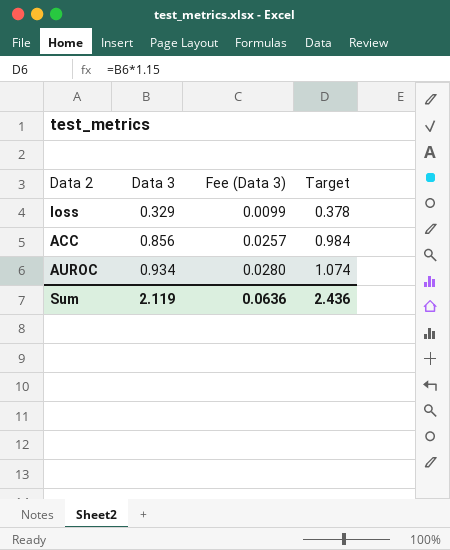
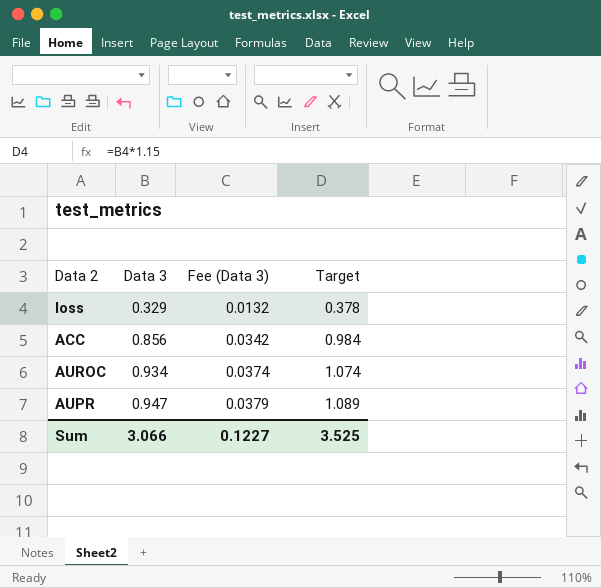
column Fee (Data 3) | formula: [Data 3] * 0.03 -> [Data 3] * 0.04
row AUPR: none -> 0.947 | 0.0379 | 1.089
Sum | Data 3: 2.119 -> 3.066
Sum | Fee (Data 3): 0.0636 -> 0.1227
Sum | Target: 2.436 -> 3.525

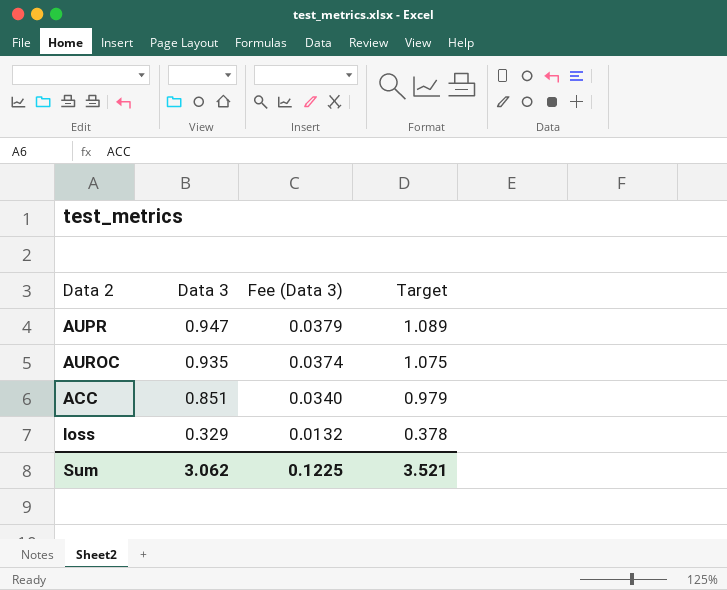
row order: Data 3 ascending -> Data 3 descending
AUROC | Data 3: 0.934 -> 0.935
AUROC | Target: 1.074 -> 1.075
ACC | Data 3: 0.856 -> 0.851
ACC | Fee (Data 3): 0.0342 -> 0.0340
ACC | Target: 0.984 -> 0.979
Sum | Data 3: 3.066 -> 3.062
Sum | Fee (Data 3): 0.1227 -> 0.1225
Sum | Target: 3.525 -> 3.521

